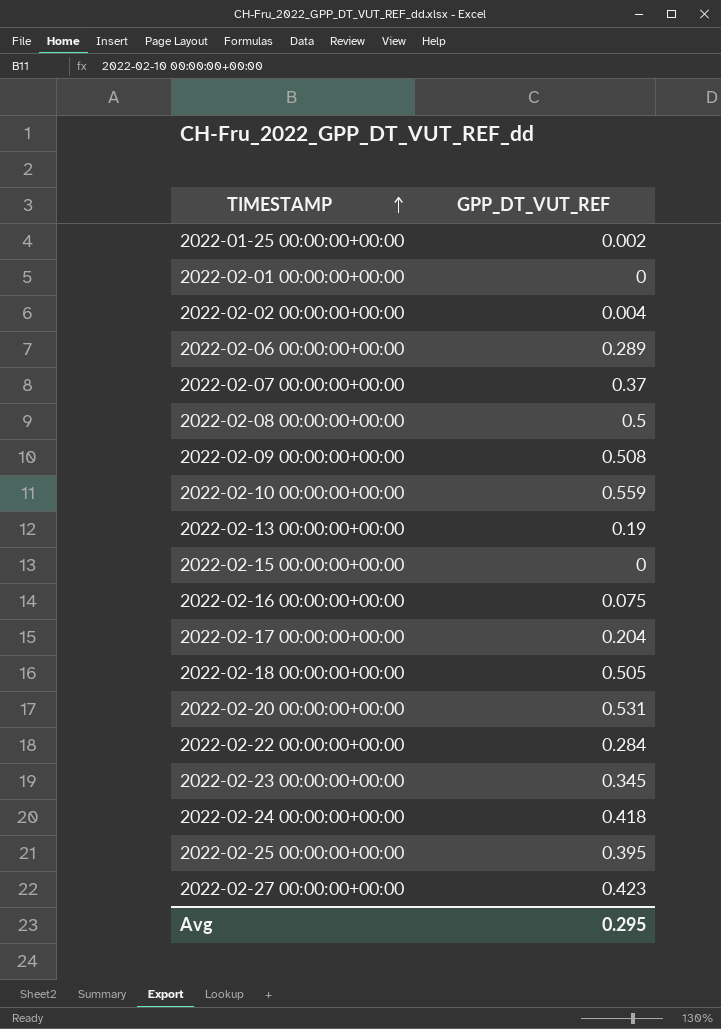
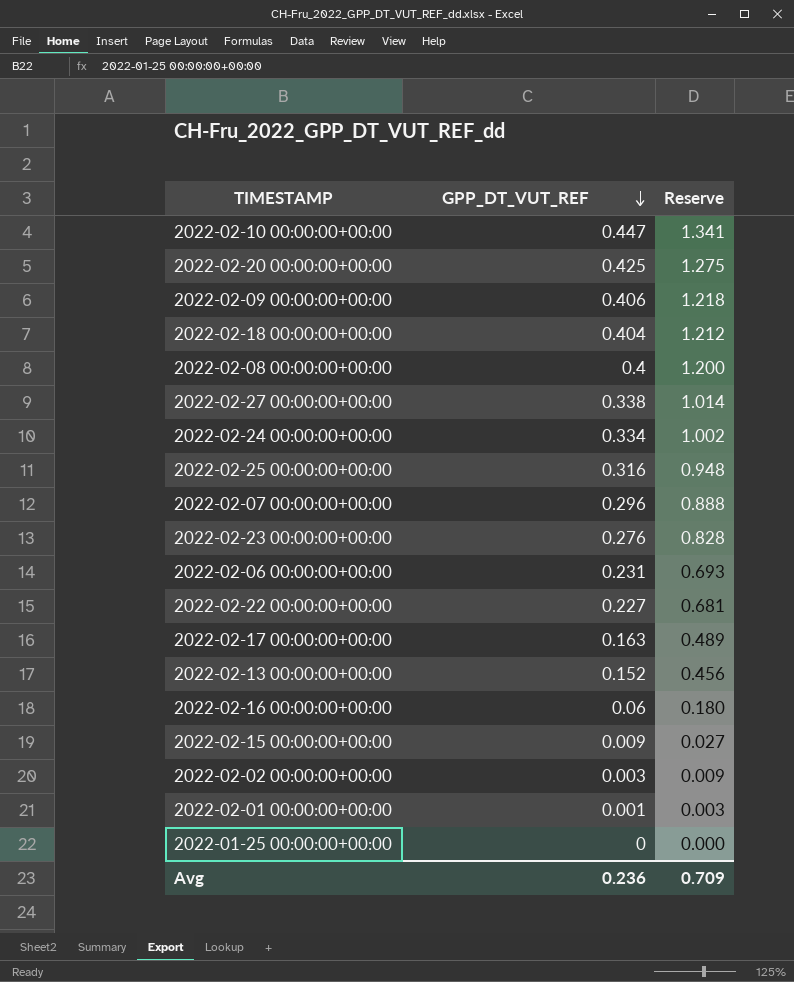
row order: TIMESTAMP ascending -> GPP_DT_VUT_REF descending
column Reserve | formula: none -> [GPP_DT_VUT_REF] * 3
2022-02-10 00:00:00+00:00 | GPP_DT_VUT_REF: 0.559 -> 0.447
2022-02-20 00:00:00+00:00 | GPP_DT_VUT_REF: 0.531 -> 0.425
2022-02-09 00:00:00+00:00 | GPP_DT_VUT_REF: 0.508 -> 0.406
2022-02-18 00:00:00+00:00 | GPP_DT_VUT_REF: 0.505 -> 0.404
2022-02-08 00:00:00+00:00 | GPP_DT_VUT_REF: 0.5 -> 0.4
2022-02-27 00:00:00+00:00 | GPP_DT_VUT_REF: 0.423 -> 0.338
2022-02-24 00:00:00+00:00 | GPP_DT_VUT_REF: 0.418 -> 0.334
2022-02-25 00:00:00+00:00 | GPP_DT_VUT_REF: 0.395 -> 0.316
2022-02-07 00:00:00+00:00 | GPP_DT_VUT_REF: 0.37 -> 0.296
2022-02-23 00:00:00+00:00 | GPP_DT_VUT_REF: 0.345 -> 0.276
2022-02-06 00:00:00+00:00 | GPP_DT_VUT_REF: 0.289 -> 0.231
2022-02-22 00:00:00+00:00 | GPP_DT_VUT_REF: 0.284 -> 0.227
2022-02-17 00:00:00+00:00 | GPP_DT_VUT_REF: 0.204 -> 0.163
2022-02-13 00:00:00+00:00 | GPP_DT_VUT_REF: 0.19 -> 0.152
2022-02-16 00:00:00+00:00 | GPP_DT_VUT_REF: 0.075 -> 0.06
2022-02-15 00:00:00+00:00 | GPP_DT_VUT_REF: 0 -> 0.009
2022-02-02 00:00:00+00:00 | GPP_DT_VUT_REF: 0.004 -> 0.003
2022-02-01 00:00:00+00:00 | GPP_DT_VUT_REF: 0 -> 0.001
2022-01-25 00:00:00+00:00 | GPP_DT_VUT_REF: 0.002 -> 0
Avg | GPP_DT_VUT_REF: 0.295 -> 0.236

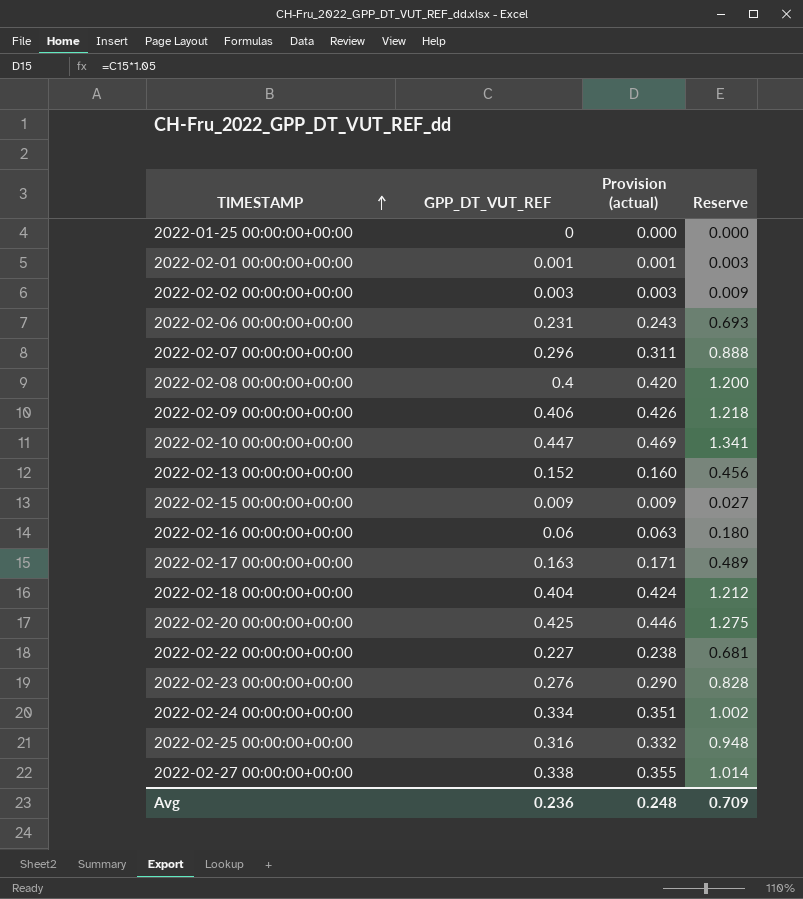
row order: GPP_DT_VUT_REF descending -> TIMESTAMP ascending
column Provision (actual) | formula: none -> [GPP_DT_VUT_REF] * 1.05

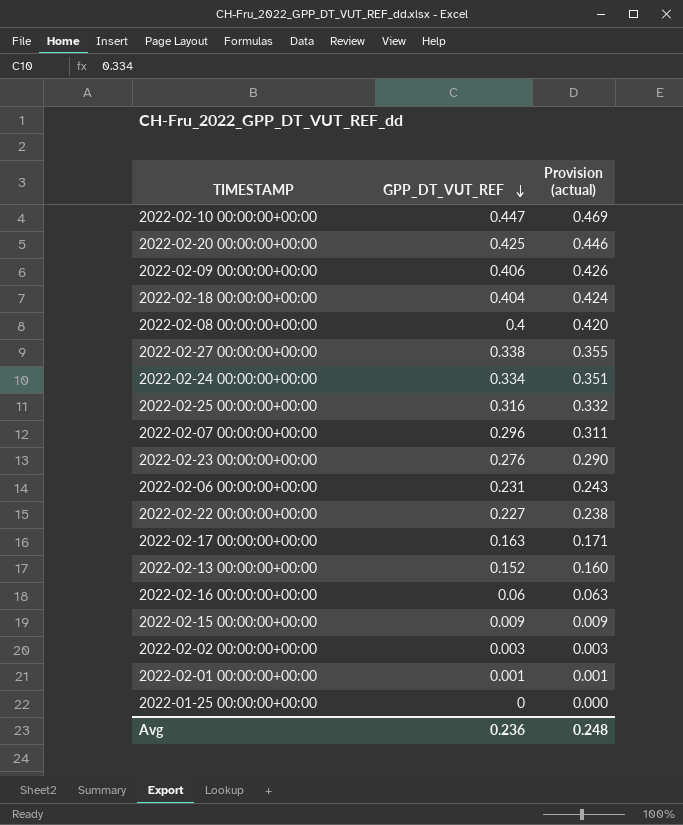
row order: TIMESTAMP ascending -> GPP_DT_VUT_REF descending
column Reserve | formula: [GPP_DT_VUT_REF] * 3 -> none

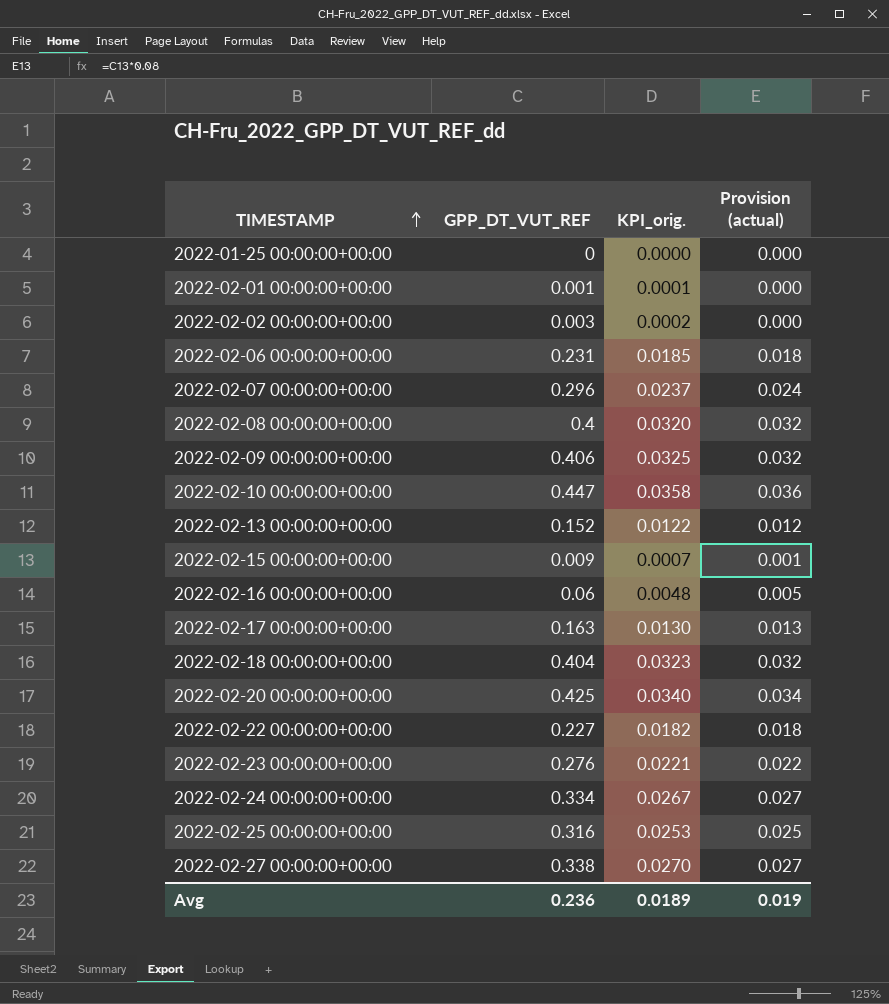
row order: GPP_DT_VUT_REF descending -> TIMESTAMP ascending
column KPI_orig. | formula: none -> [GPP_DT_VUT_REF] * 0.08
column Provision (actual) | formula: [GPP_DT_VUT_REF] * 1.05 -> [GPP_DT_VUT_REF] * 0.08
Avg | Provision (actual): 0.248 -> 0.019

